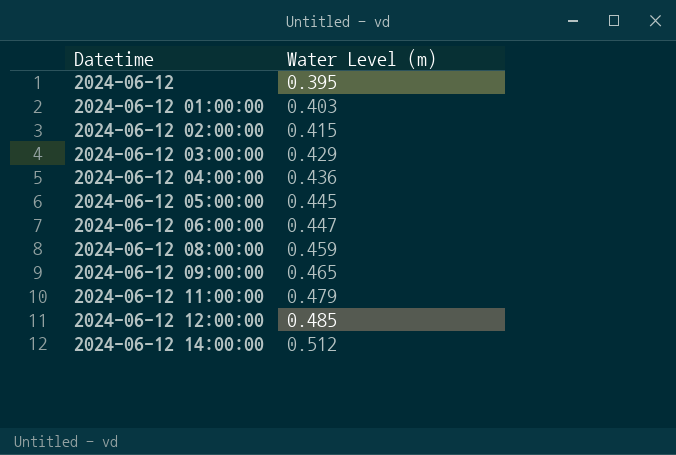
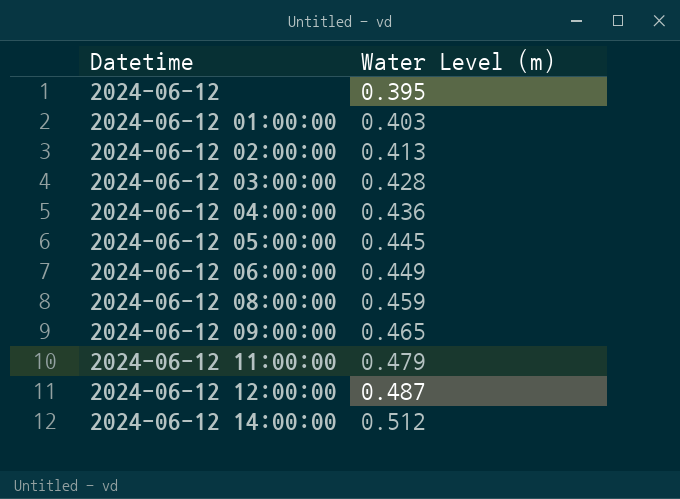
2024-06-12 02:00:00 | Water Level (m): 0.415 -> 0.413
2024-06-12 03:00:00 | Water Level (m): 0.429 -> 0.428
2024-06-12 06:00:00 | Water Level (m): 0.447 -> 0.449
2024-06-12 12:00:00 | Water Level (m): 0.485 -> 0.487

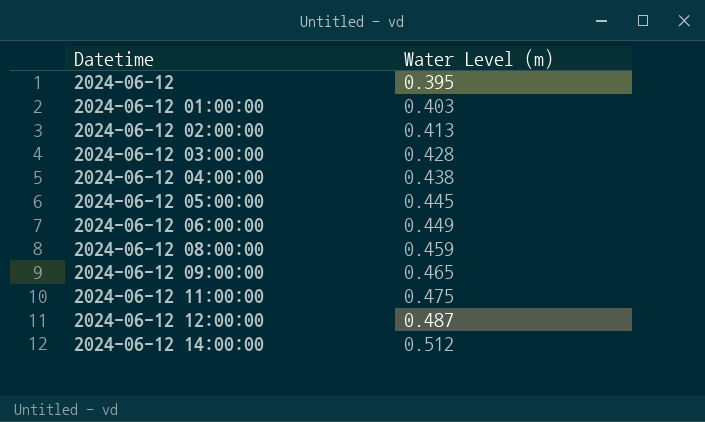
2024-06-12 04:00:00 | Water Level (m): 0.436 -> 0.438
2024-06-12 11:00:00 | Water Level (m): 0.479 -> 0.475

